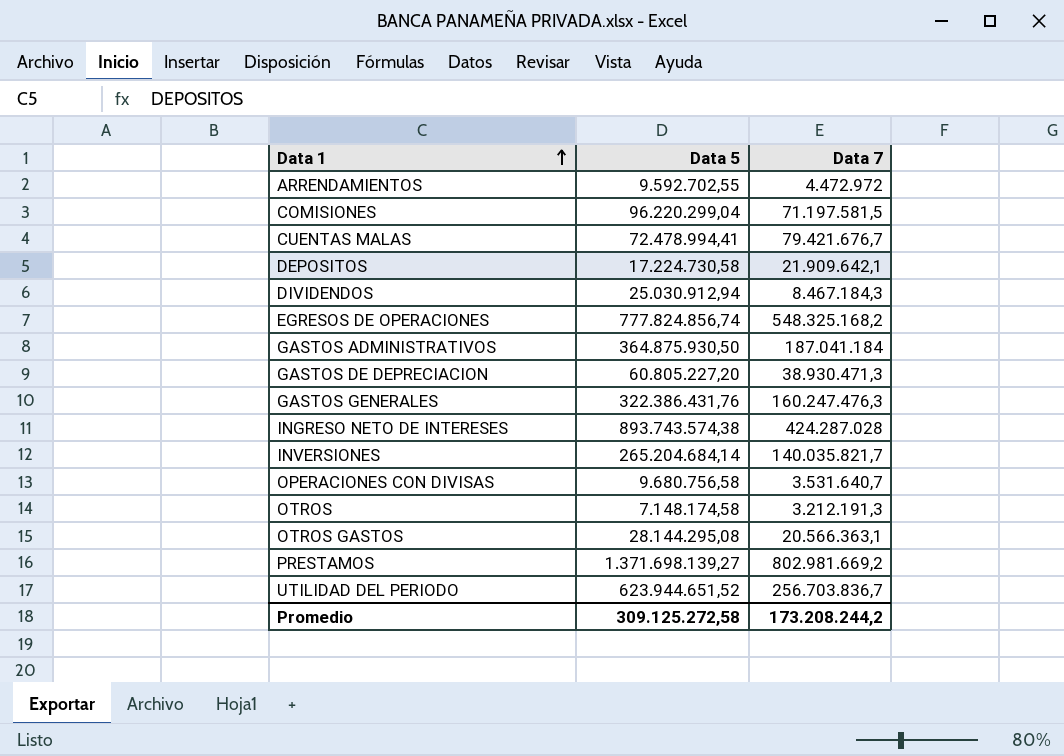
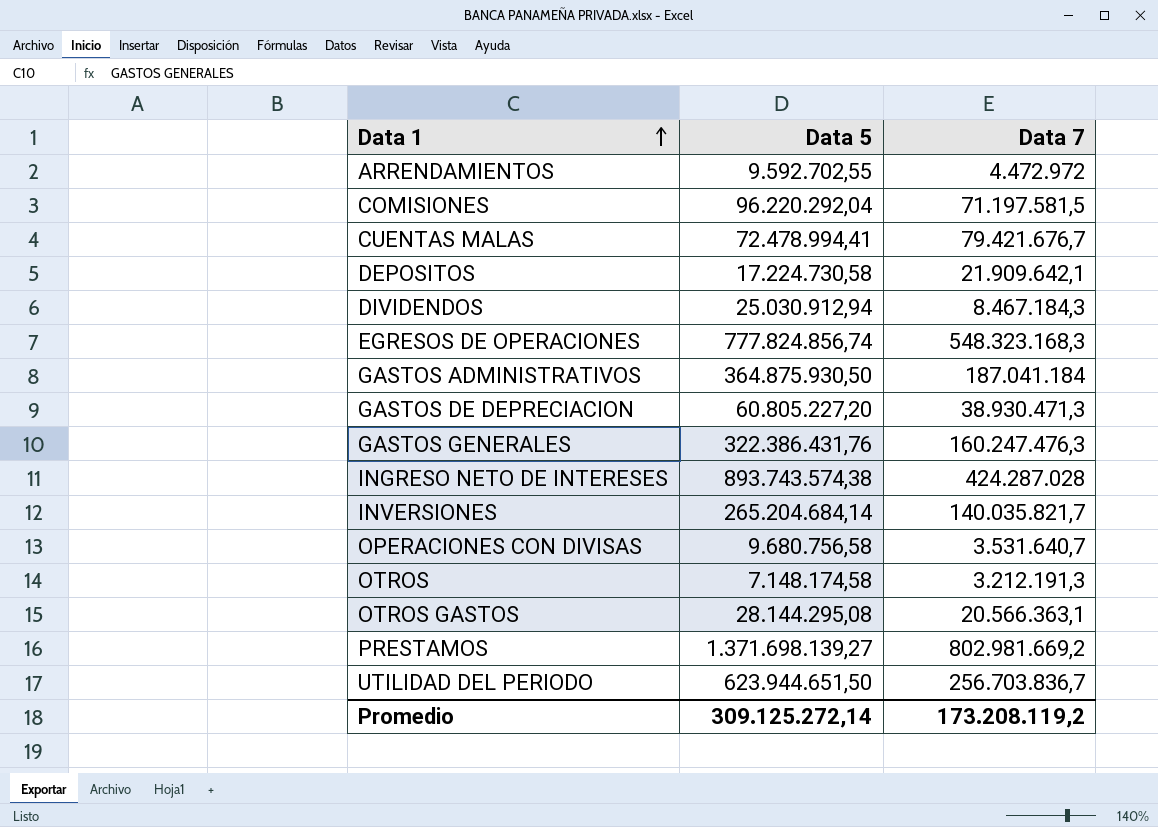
COMISIONES | Data 5: 96.220.299,04 -> 96.220.292,04
EGRESOS DE OPERACIONES | Data 7: 548.325.168,2 -> 548.323.168,3
UTILIDAD DEL PERIODO | Data 5: 623.944.651,52 -> 623.944.651,50
Promedio | Data 5: 309.125.272,58 -> 309.125.272,14
Promedio | Data 7: 173.208.244,2 -> 173.208.119,2

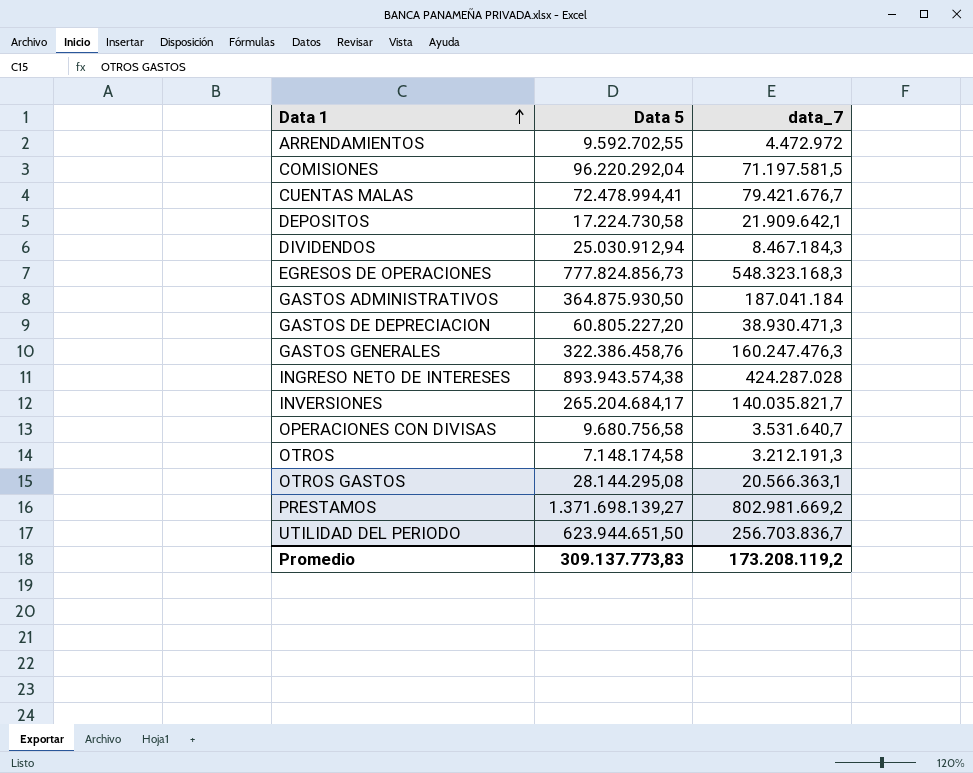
column name: Data 7 -> data_7
EGRESOS DE OPERACIONES | Data 5: 777.824.856,74 -> 777.824.856,73
GASTOS GENERALES | Data 5: 322.386.431,76 -> 322.386.458,76
INGRESO NETO DE INTERESES | Data 5: 893.743.574,38 -> 893.943.574,38
INVERSIONES | Data 5: 265.204.684,14 -> 265.204.684,17
Promedio | Data 5: 309.125.272,14 -> 309.137.773,83

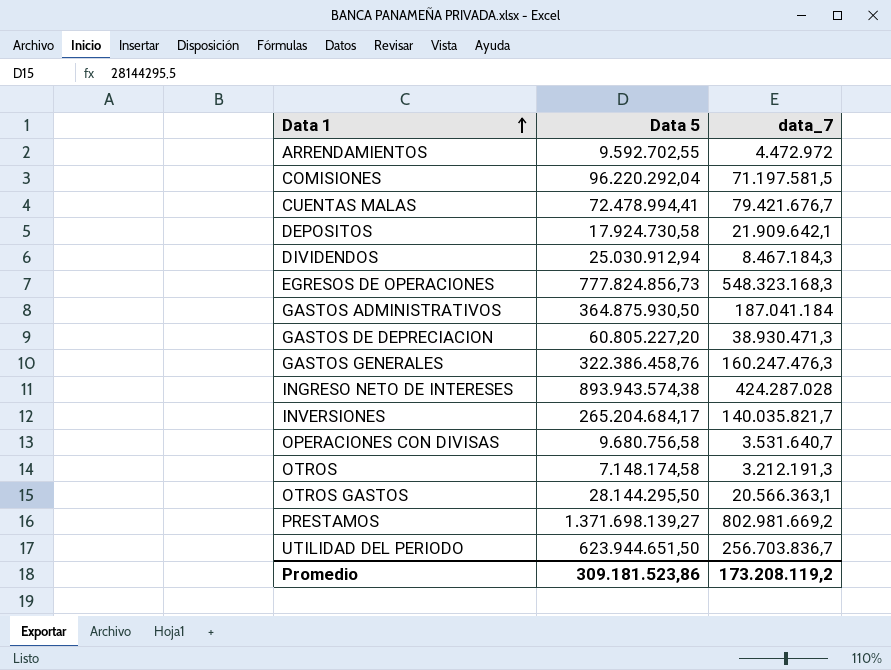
DEPOSITOS | Data 5: 17.224.730,58 -> 17.924.730,58
OTROS GASTOS | Data 5: 28.144.295,08 -> 28.144.295,50
Promedio | Data 5: 309.137.773,83 -> 309.181.523,86

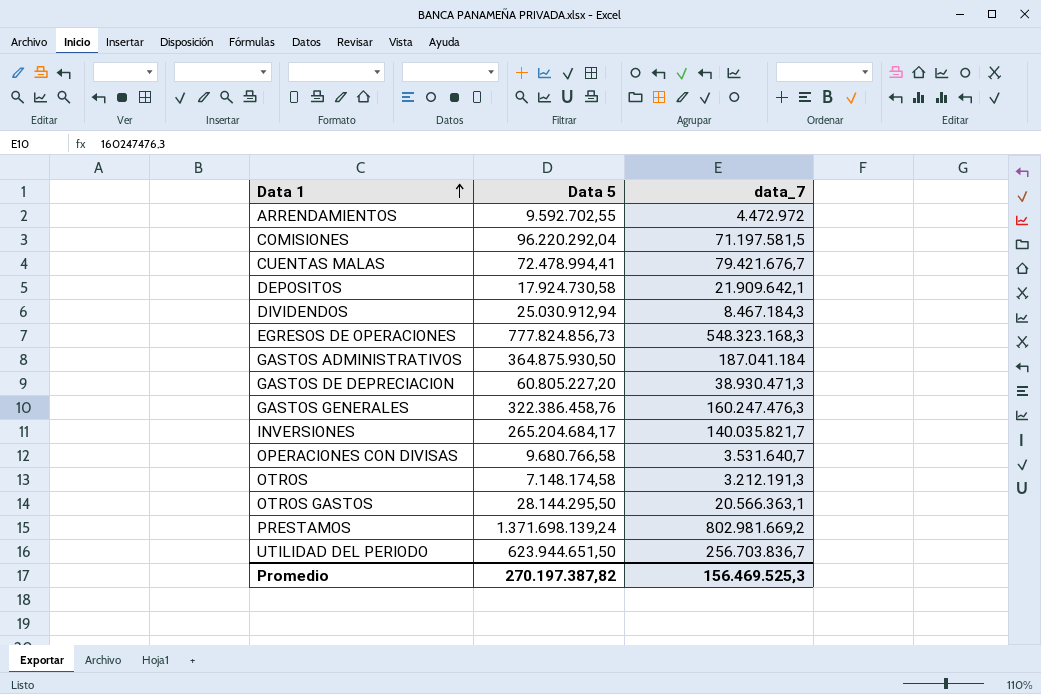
row INGRESO NETO DE INTERESES: 893.943.574,38 | 424.287.028 -> none
OPERACIONES CON DIVISAS | Data 5: 9.680.756,58 -> 9.680.766,58
PRESTAMOS | Data 5: 1.371.698.139,27 -> 1.371.698.139,24
Promedio | Data 5: 309.181.523,86 -> 270.197.387,82
Promedio | data_7: 173.208.119,2 -> 156.469.525,3

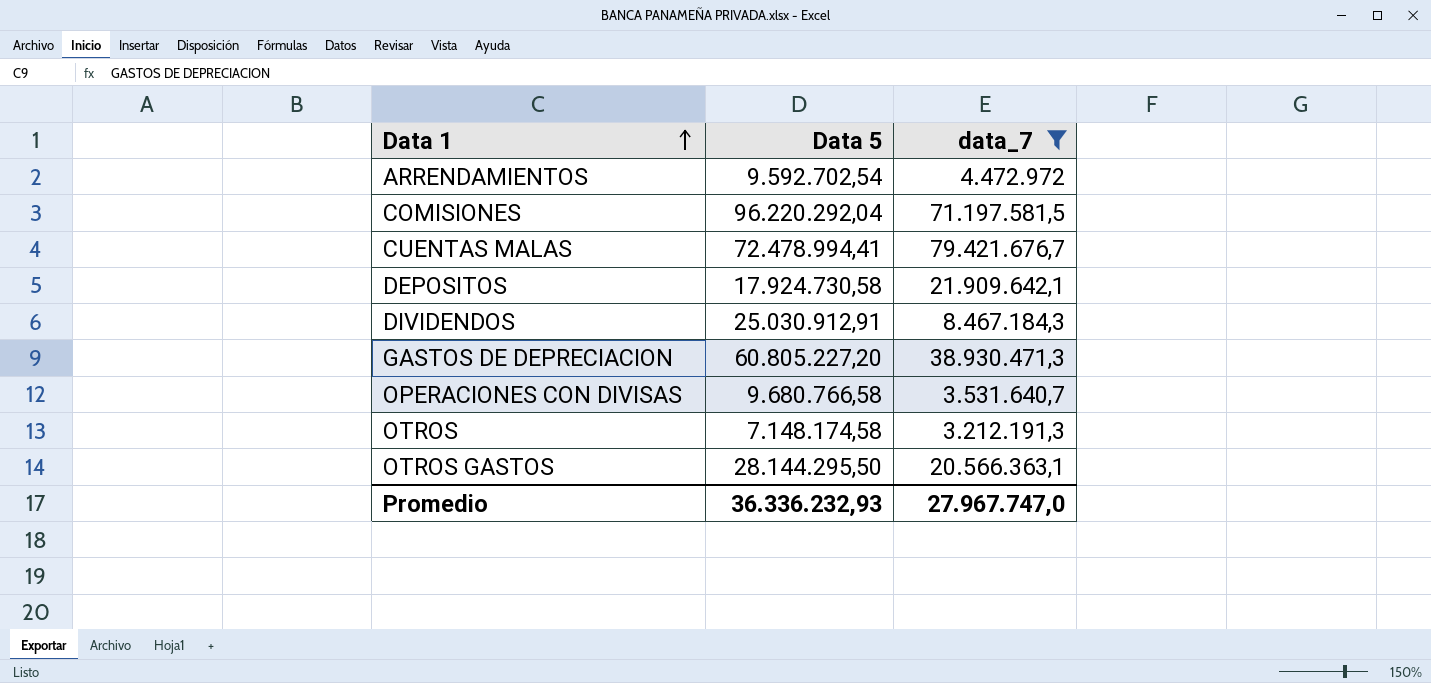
filter: none -> data_7 <= 79.421.676,7
ARRENDAMIENTOS | Data 5: 9.592.702,55 -> 9.592.702,54
DIVIDENDOS | Data 5: 25.030.912,94 -> 25.030.912,91
Promedio | Data 5: 270.197.387,82 -> 36.336.232,93
Promedio | data_7: 156.469.525,3 -> 27.967.747,0

